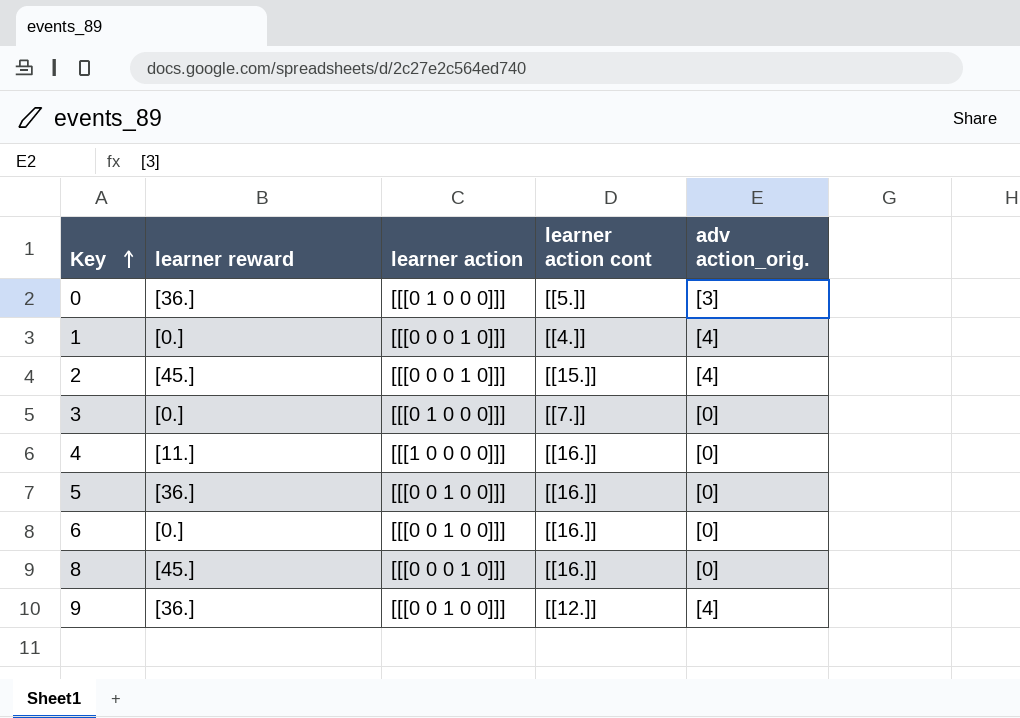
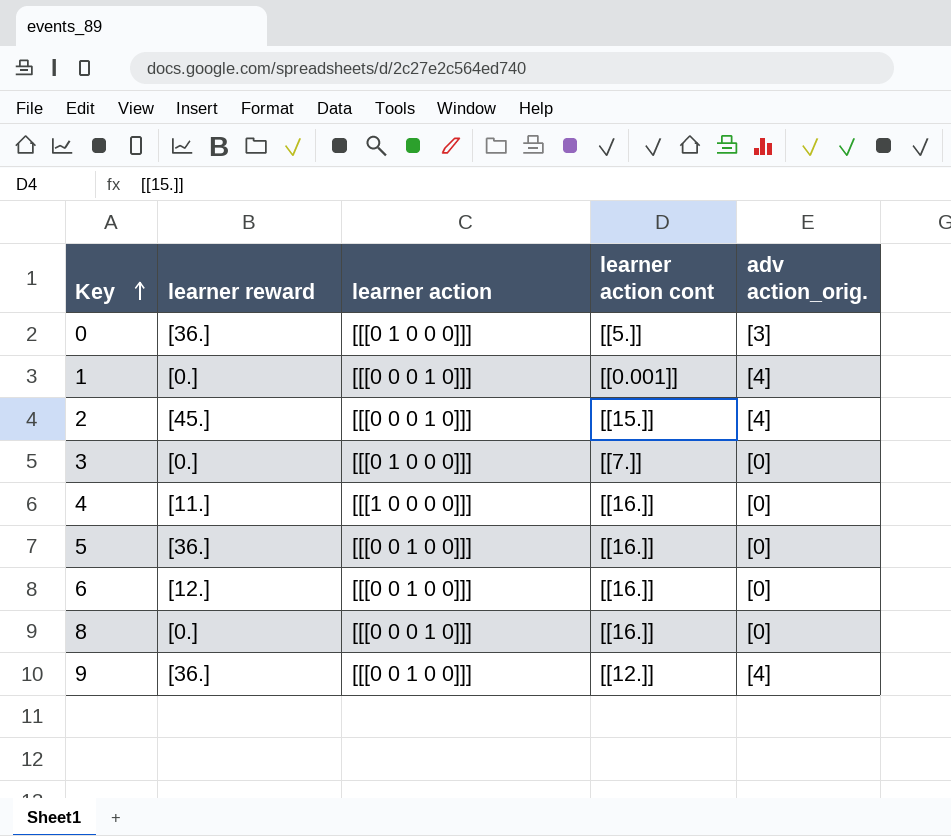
1 | learner action cont: [[4.]] -> [[0.001]]
6 | learner reward: [0.] -> [12.]
8 | learner reward: [45.] -> [0.]

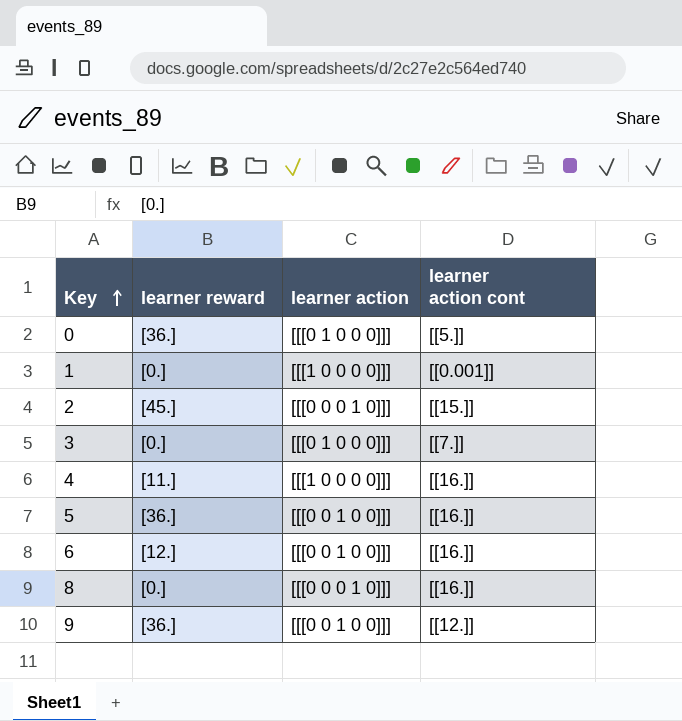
column adv action_orig. | position: 5 -> none
1 | learner action: [[[0 0 0 1 0]]] -> [[[1 0 0 0 0]]]

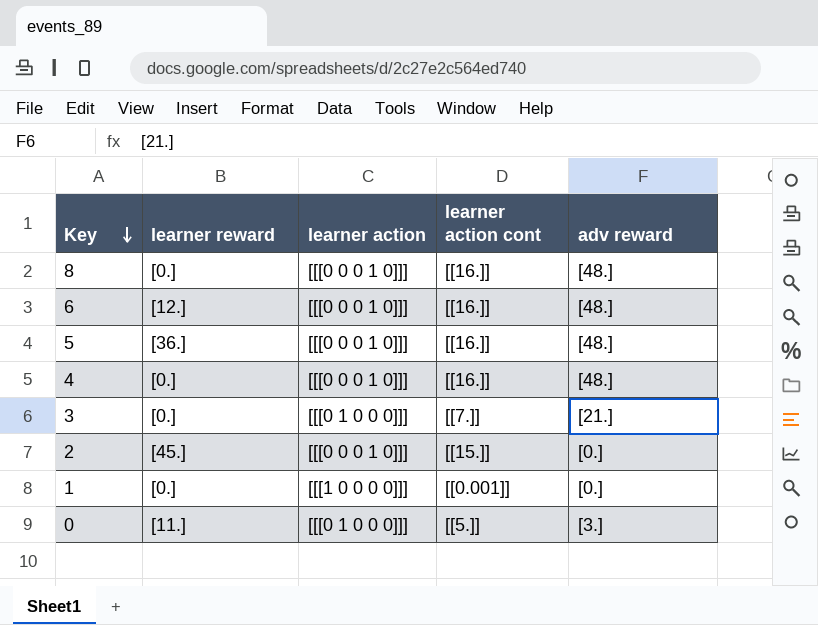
row order: Key ascending -> Key descending
column adv reward | position: none -> 5
row 9: [36.] | [[[0 0 1 0 0]]] | [[12.]] -> none
6 | learner action: [[[0 0 1 0 0]]] -> [[[0 0 0 1 0]]]
5 | learner action: [[[0 0 1 0 0]]] -> [[[0 0 0 1 0]]]
4 | learner reward: [11.] -> [0.]
4 | learner action: [[[1 0 0 0 0]]] -> [[[0 0 0 1 0]]]
0 | learner reward: [36.] -> [11.]

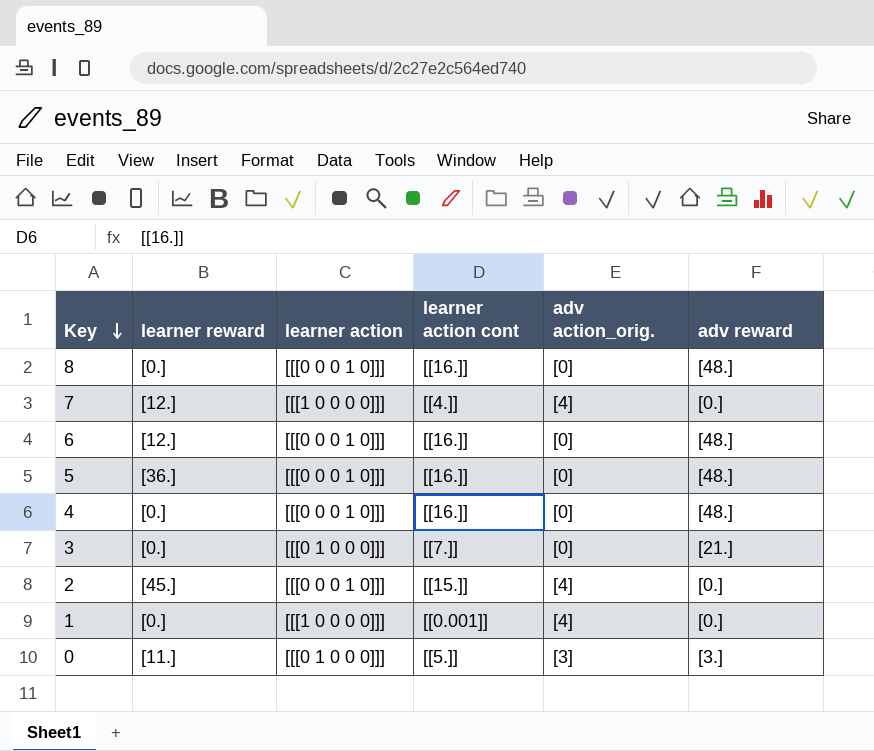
column adv action_orig. | position: none -> 5
row 7: none -> [12.] | [[[1 0 0 0 0]]] | [[4.]] | [4] | [0.]

